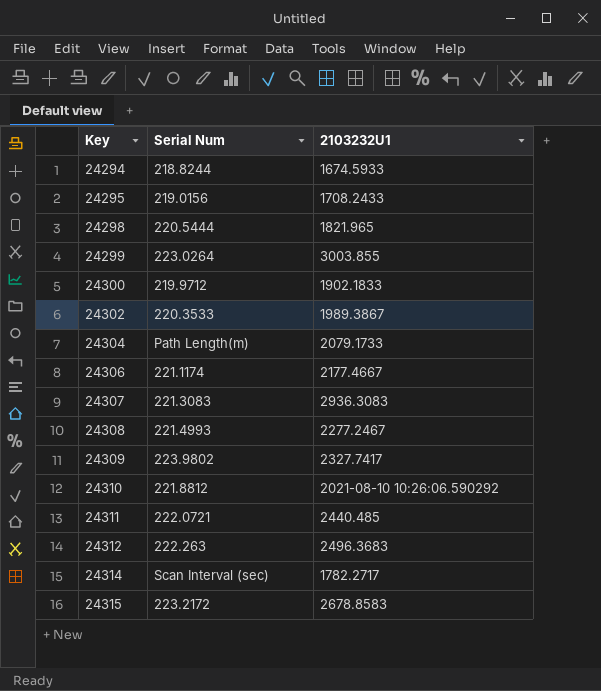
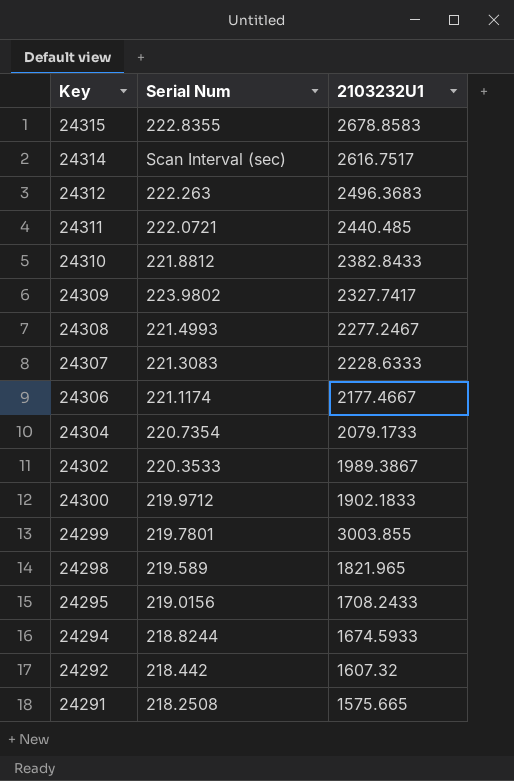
row order: Key ascending -> Key descending
24315 | Serial Num: 223.2172 -> 222.8355
24314 | 2103232U1: 1782.2717 -> 2616.7517
24310 | 2103232U1: 2021-08-10 10:26:06.590292 -> 2382.8433
24307 | 2103232U1: 2936.3083 -> 2228.6333
24304 | Serial Num: Path Length(m) -> 220.7354
24299 | Serial Num: 223.0264 -> 219.7801
24298 | Serial Num: 220.5444 -> 219.589
row 24292: none -> 218.442 | 1607.32
row 24291: none -> 218.2508 | 1575.665

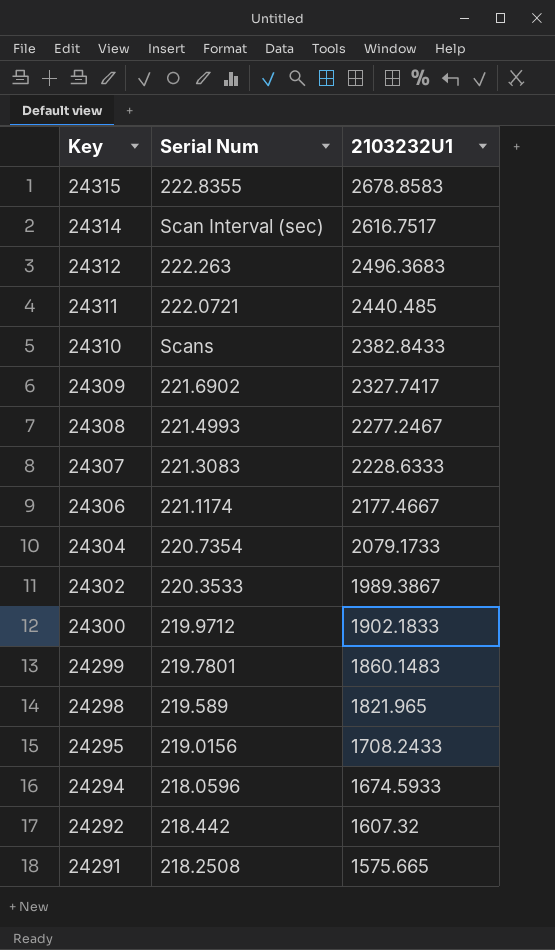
24310 | Serial Num: 221.8812 -> Scans
24309 | Serial Num: 223.9802 -> 221.6902
24299 | 2103232U1: 3003.855 -> 1860.1483
24294 | Serial Num: 218.8244 -> 218.0596

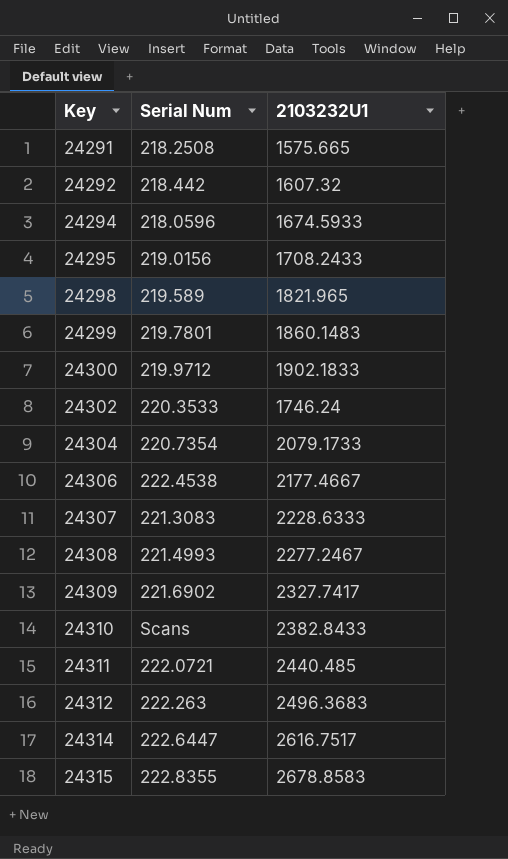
row order: Key descending -> Key ascending
24302 | 2103232U1: 1989.3867 -> 1746.24
24306 | Serial Num: 221.1174 -> 222.4538
24314 | Serial Num: Scan Interval (sec) -> 222.6447

